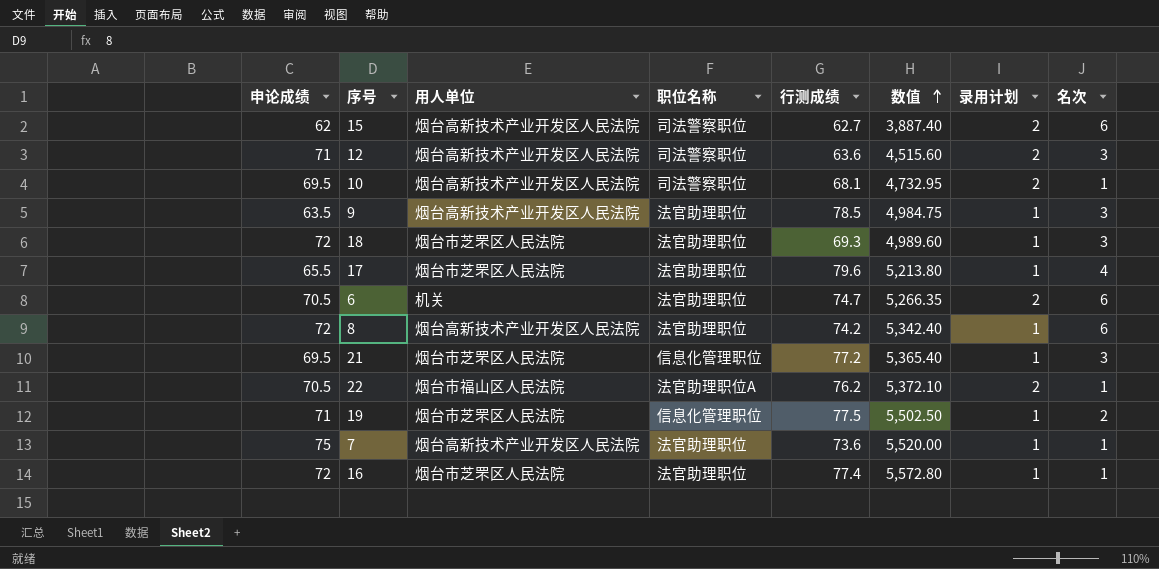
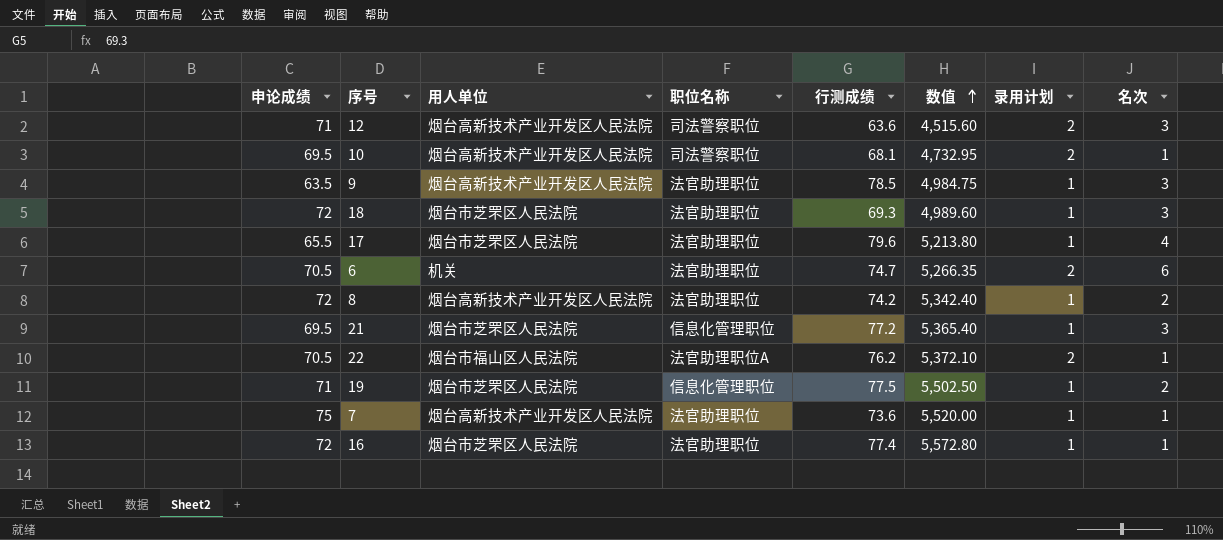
row 15: 62 | 烟台高新技术产业开发区人民法院 | 司法警察职位 | 62.7 | 3,887.40 | 2 | 6 -> none
8 | 名次: 6 -> 2

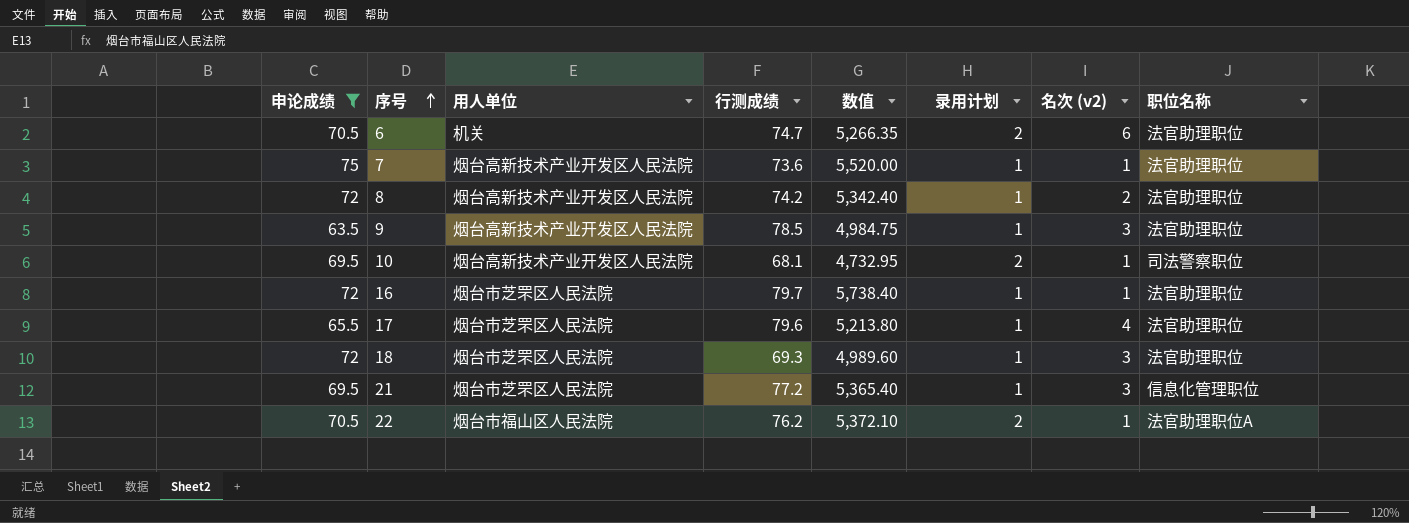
filter: none -> 申论成绩 != 71
row order: 数值 ascending -> 序号 ascending
column name: 名次 -> 名次 (v2)
column 职位名称 | position: 4 -> 8
16 | 行测成绩: 77.4 -> 79.7
16 | 数值: 5,572.80 -> 5,738.40

